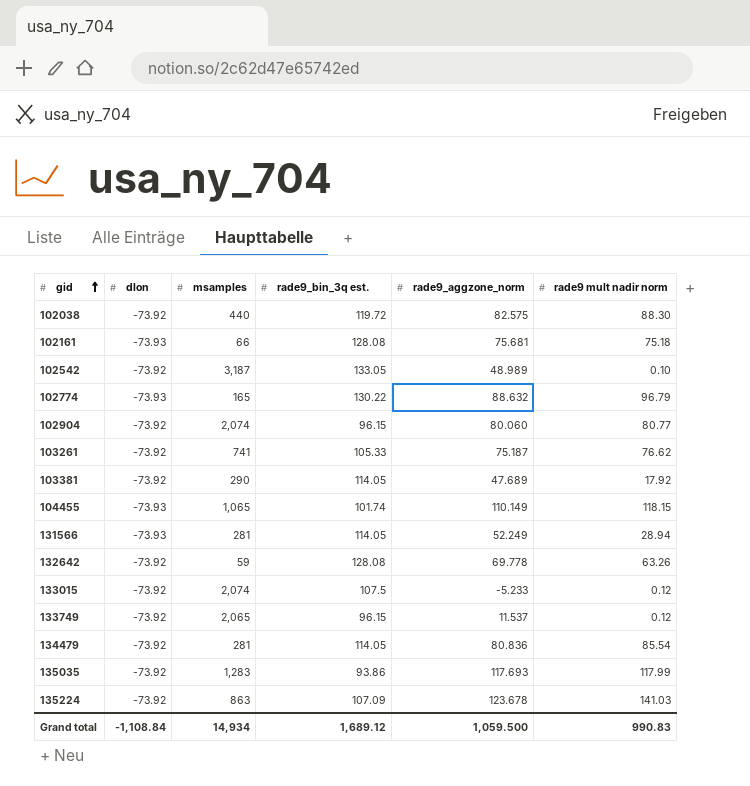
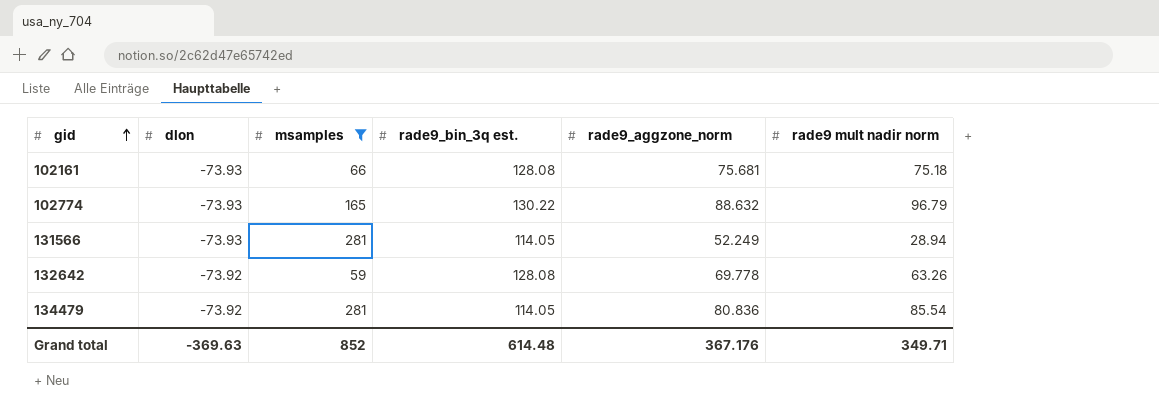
filter: none -> msamples <= 281
Grand total | dlon: -1,108.84 -> -369.63
Grand total | msamples: 14,934 -> 852
Grand total | rade9_bin_3q est.: 1,689.12 -> 614.48
Grand total | rade9_aggzone_norm: 1,059.500 -> 367.176
Grand total | rade9 mult nadir norm: 990.83 -> 349.71

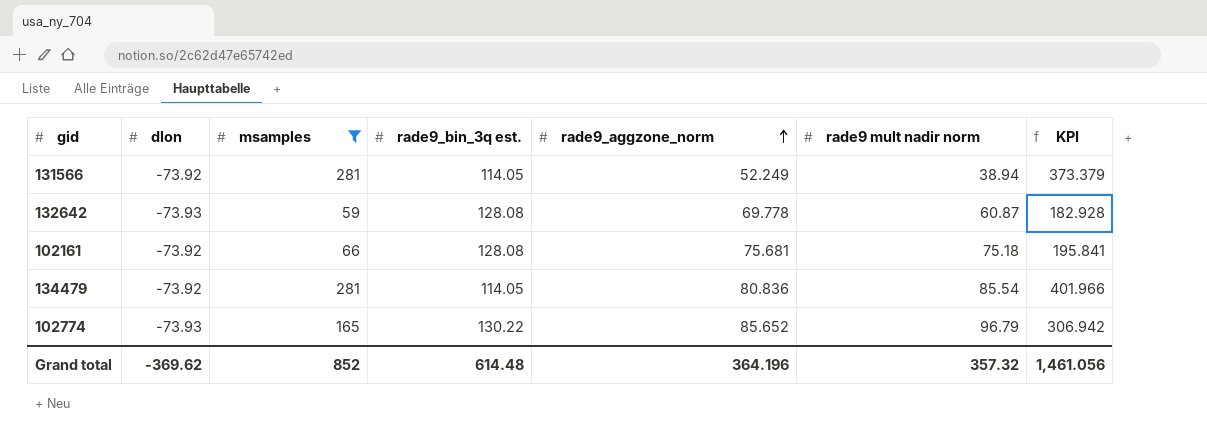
row order: gid ascending -> rade9_aggzone_norm ascending
column KPI | formula: none -> [dlon] + [msamples] + [rade9_bin_3q est.] + [rade9_aggzone_norm]
131566 | dlon: -73.93 -> -73.92
131566 | rade9 mult nadir norm: 28.94 -> 38.94
132642 | dlon: -73.92 -> -73.93
132642 | rade9 mult nadir norm: 63.26 -> 60.87
102161 | dlon: -73.93 -> -73.92
102774 | rade9_aggzone_norm: 88.632 -> 85.652
Grand total | dlon: -369.63 -> -369.62
Grand total | rade9_aggzone_norm: 367.176 -> 364.196
Grand total | rade9 mult nadir norm: 349.71 -> 357.32

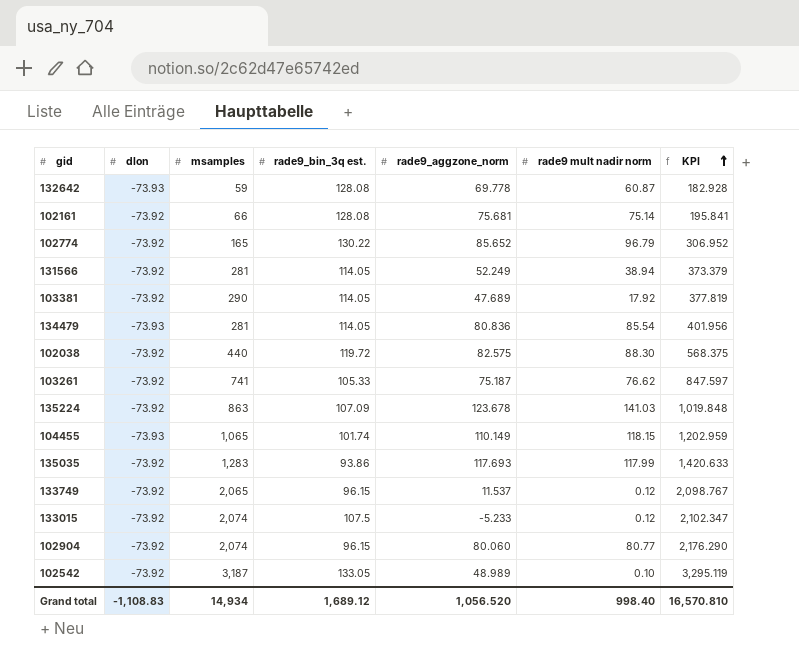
filter: msamples <= 281 -> none
row order: rade9_aggzone_norm ascending -> KPI ascending
102161 | rade9 mult nadir norm: 75.18 -> 75.14
102774 | dlon: -73.93 -> -73.92
102774 | KPI: 306.942 -> 306.952
134479 | dlon: -73.92 -> -73.93
134479 | KPI: 401.966 -> 401.956
Grand total | dlon: -369.62 -> -1,108.83
Grand total | msamples: 852 -> 14,934
Grand total | rade9_bin_3q est.: 614.48 -> 1,689.12
Grand total | rade9_aggzone_norm: 364.196 -> 1,056.520
Grand total | rade9 mult nadir norm: 357.32 -> 998.40
Grand total | KPI: 1,461.056 -> 16,570.810

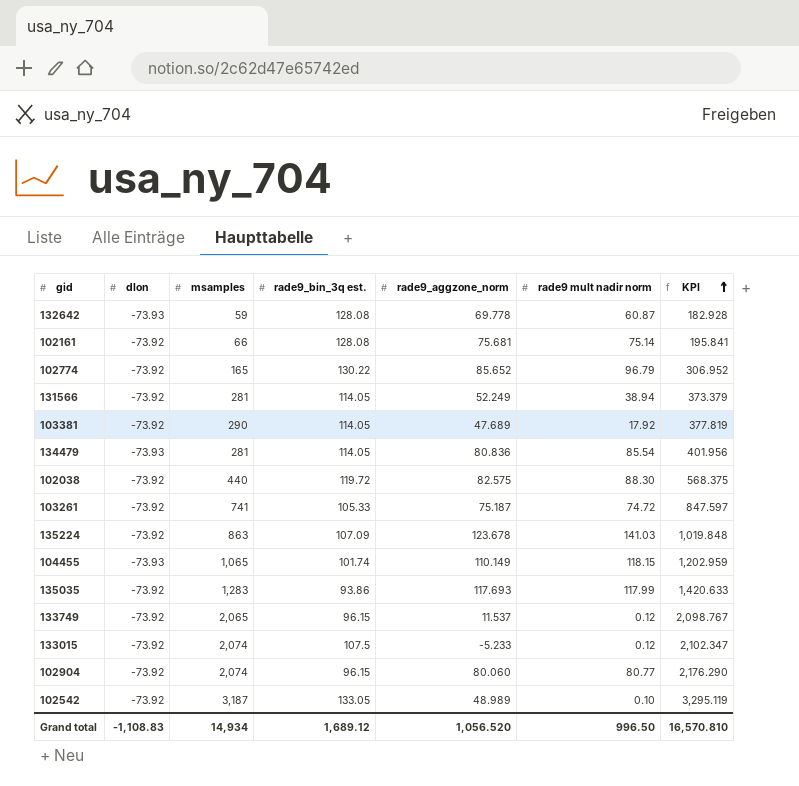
103261 | rade9 mult nadir norm: 76.62 -> 74.72
Grand total | rade9 mult nadir norm: 998.40 -> 996.50

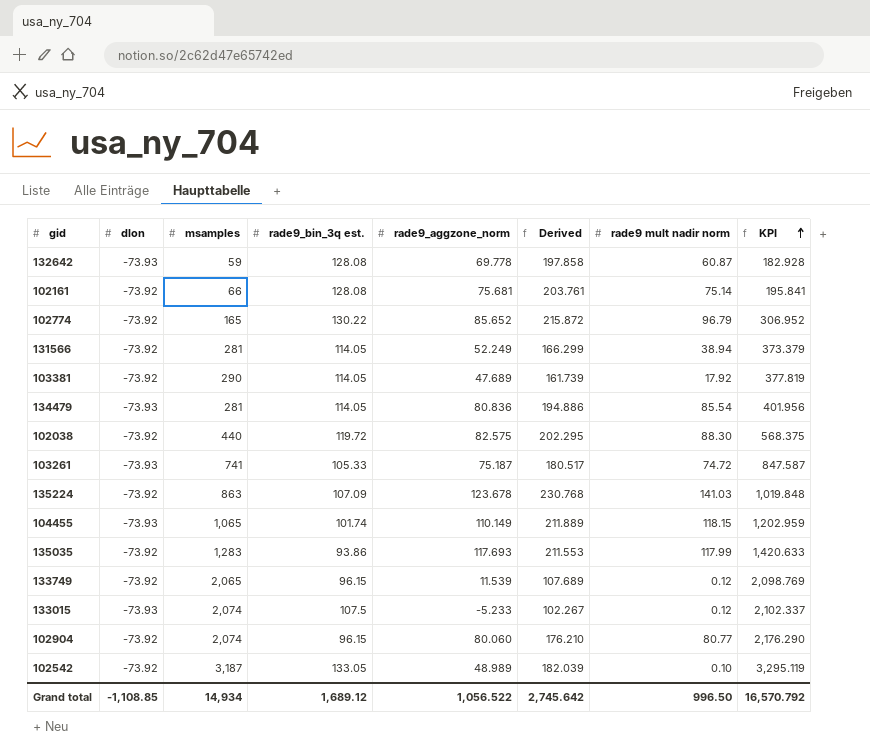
column Derived | formula: none -> [rade9_bin_3q est.] + [rade9_aggzone_norm]
103261 | dlon: -73.92 -> -73.93
103261 | KPI: 847.597 -> 847.587
133749 | rade9_aggzone_norm: 11.537 -> 11.539
133749 | KPI: 2,098.767 -> 2,098.769
133015 | dlon: -73.92 -> -73.93
133015 | KPI: 2,102.347 -> 2,102.337
Grand total | dlon: -1,108.83 -> -1,108.85
Grand total | rade9_aggzone_norm: 1,056.520 -> 1,056.522
Grand total | KPI: 16,570.810 -> 16,570.792

